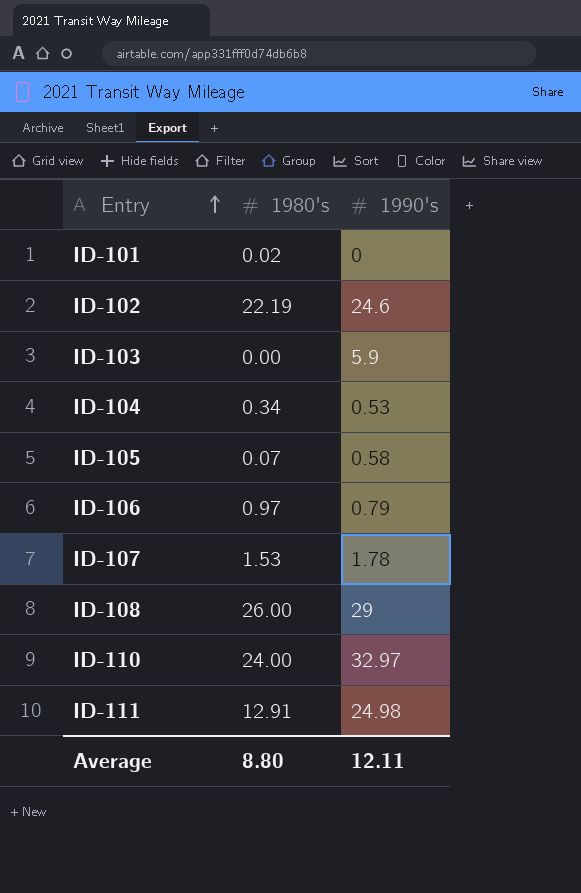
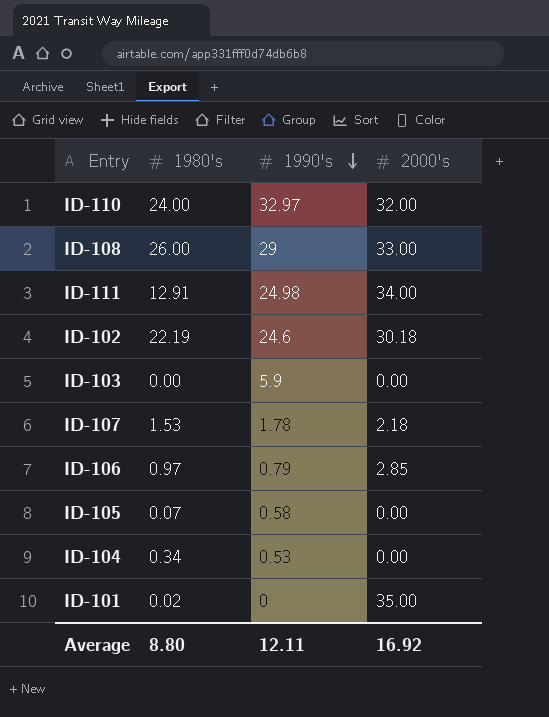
row order: Entry ascending -> 1990's descending
column 2000's | position: none -> 4

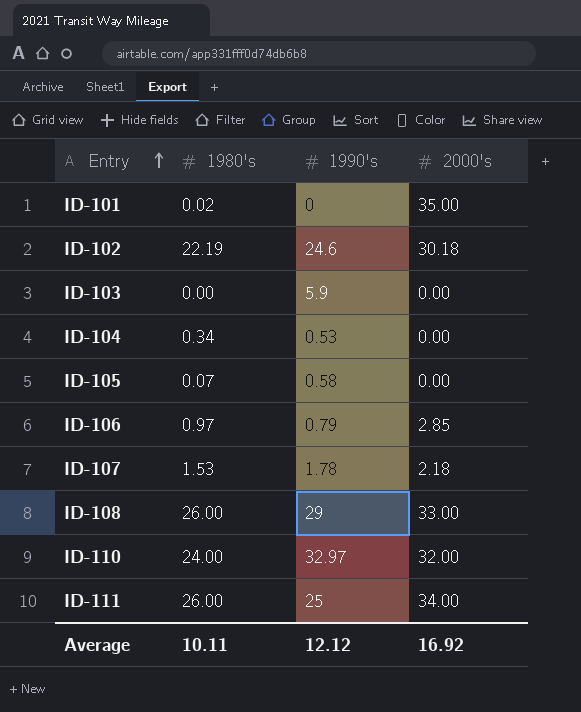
row order: 1990's descending -> Entry ascending
ID-111 | 1980's: 12.91 -> 26.00
ID-111 | 1990's: 24.98 -> 25
Average | 1980's: 8.80 -> 10.11
Average | 1990's: 12.11 -> 12.12

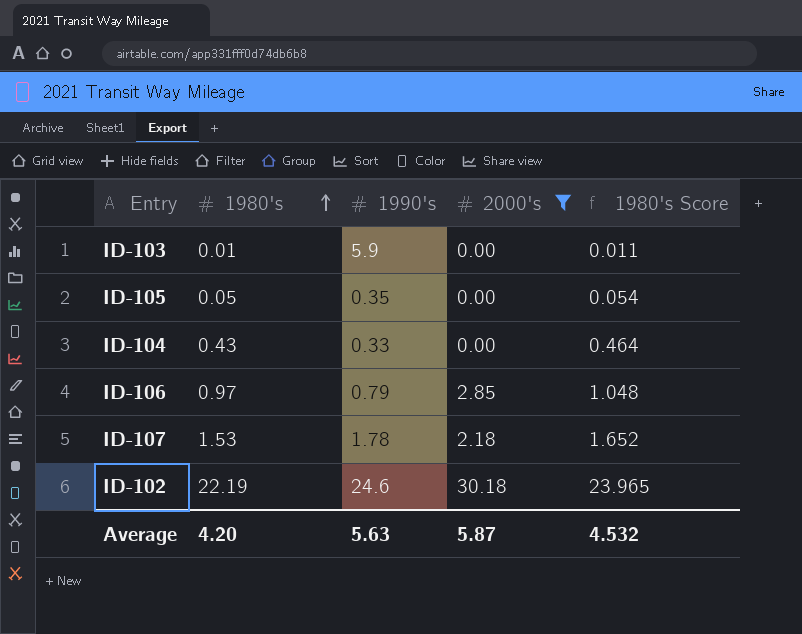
filter: none -> 2000's <= 30.18
row order: Entry ascending -> 1980's ascending
column 1980's Score | formula: none -> [1980's] * 1.08
ID-103 | 1980's: 0.00 -> 0.01
ID-105 | 1980's: 0.07 -> 0.05
ID-105 | 1990's: 0.58 -> 0.35
ID-104 | 1980's: 0.34 -> 0.43
ID-104 | 1990's: 0.53 -> 0.33
Average | 1980's: 10.11 -> 4.20
Average | 1990's: 12.12 -> 5.63
Average | 2000's: 16.92 -> 5.87

